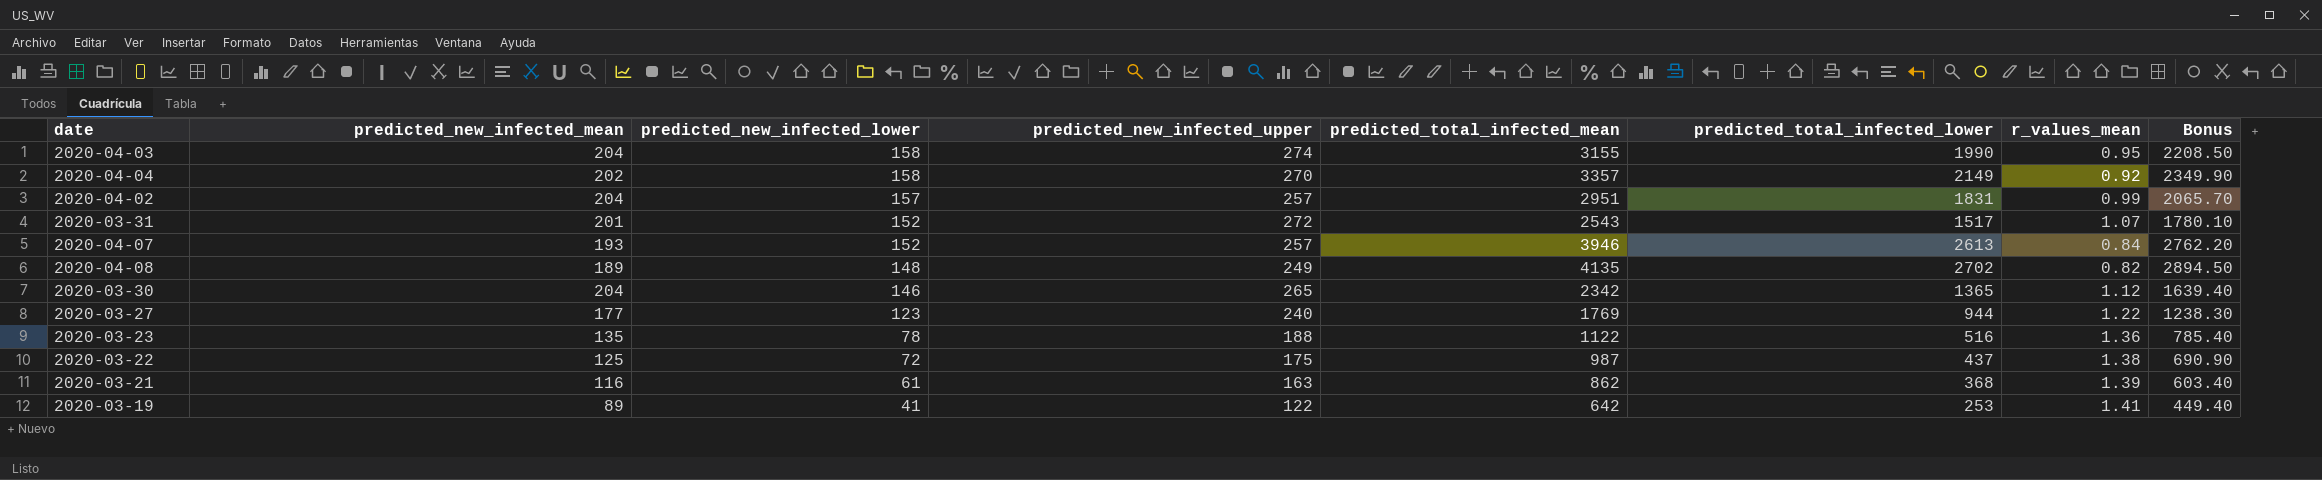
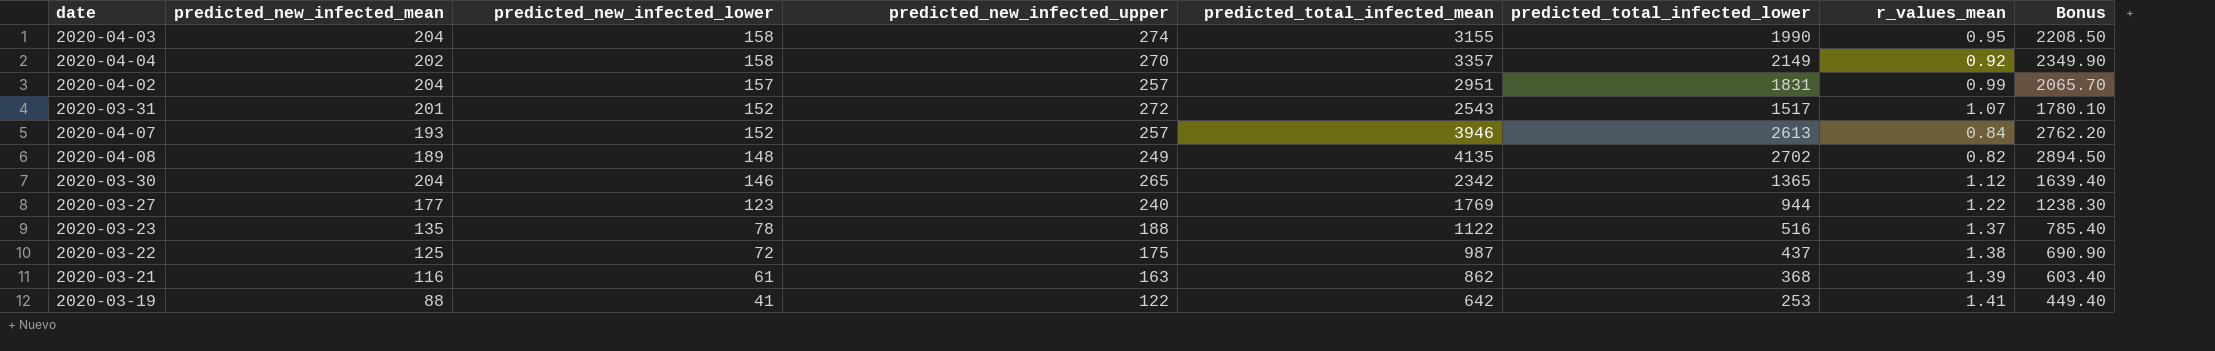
2020-03-23 | r_values_mean: 1.36 -> 1.37
2020-03-19 | predicted_new_infected_mean: 89 -> 88

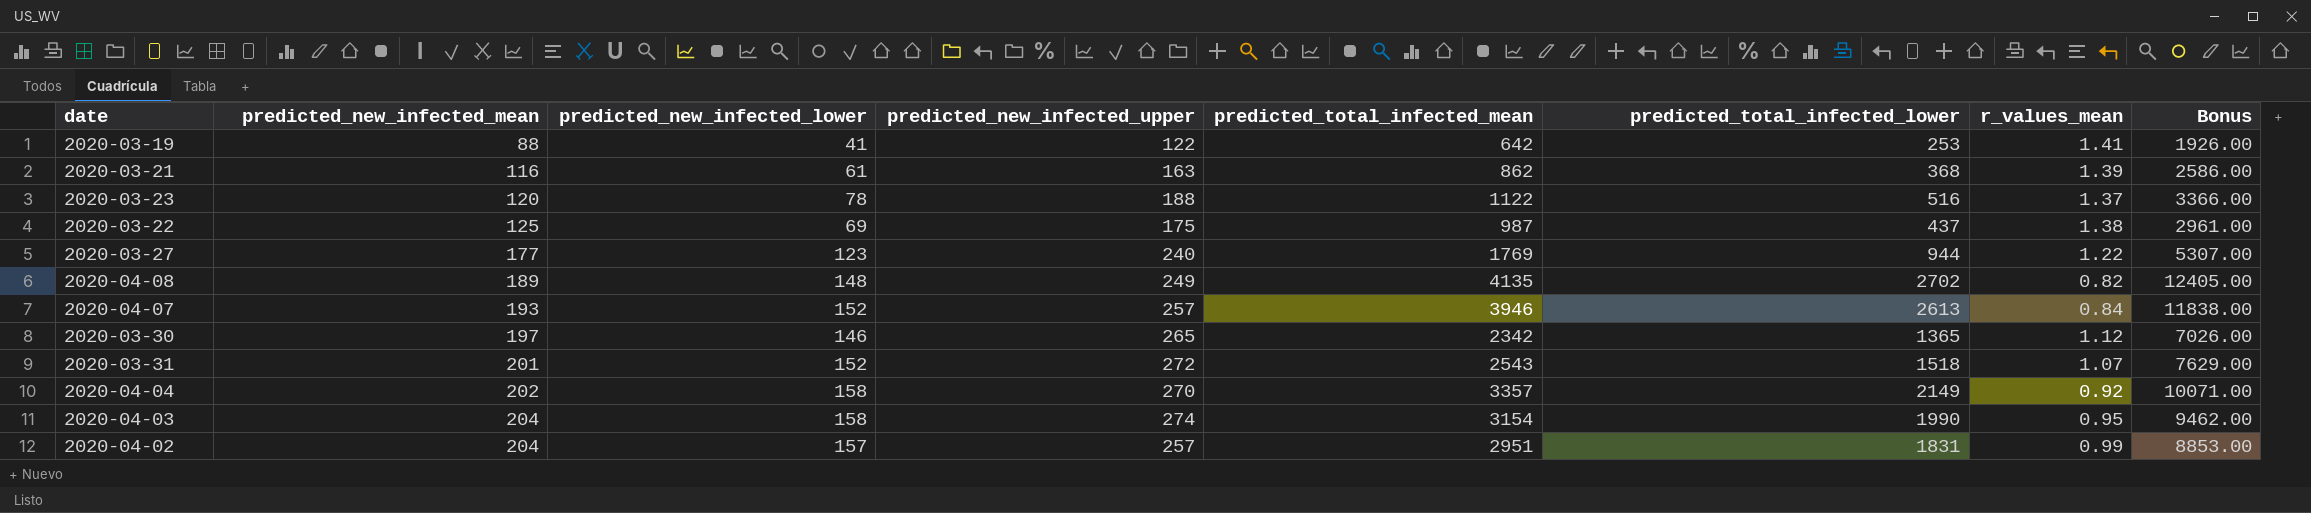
row order: predicted_new_infected_lower descending -> predicted_new_infected_mean ascending
column Bonus | formula: [predicted_total_infected_mean] * 0.7 -> [predicted_total_infected_mean] * 3
2020-03-23 | predicted_new_infected_mean: 135 -> 120
2020-03-22 | predicted_new_infected_lower: 72 -> 69
2020-03-30 | predicted_new_infected_mean: 204 -> 197
2020-03-31 | predicted_total_infected_lower: 1517 -> 1518
2020-04-03 | predicted_total_infected_mean: 3155 -> 3154

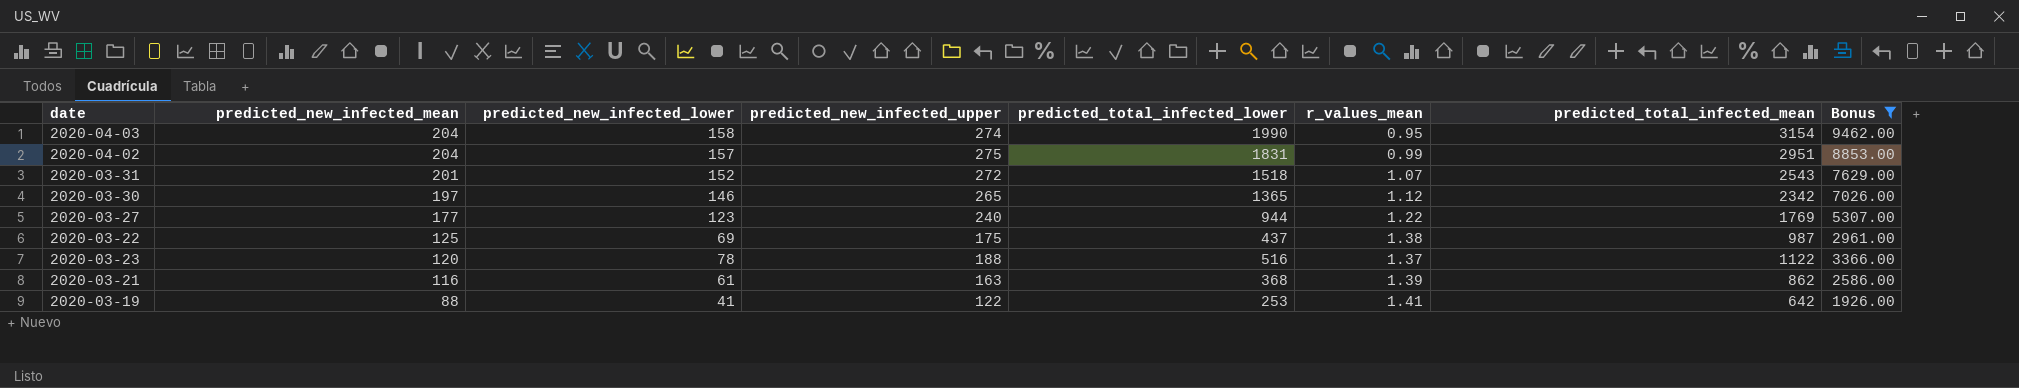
filter: none -> Bonus <= 9462.00
row order: predicted_new_infected_mean ascending -> predicted_new_infected_mean descending
column predicted_total_infected_mean | position: 5 -> 7
2020-04-02 | predicted_new_infected_upper: 257 -> 275

